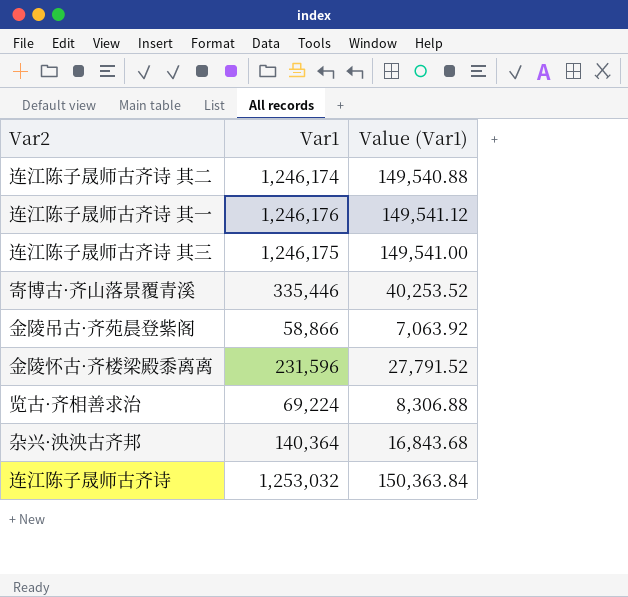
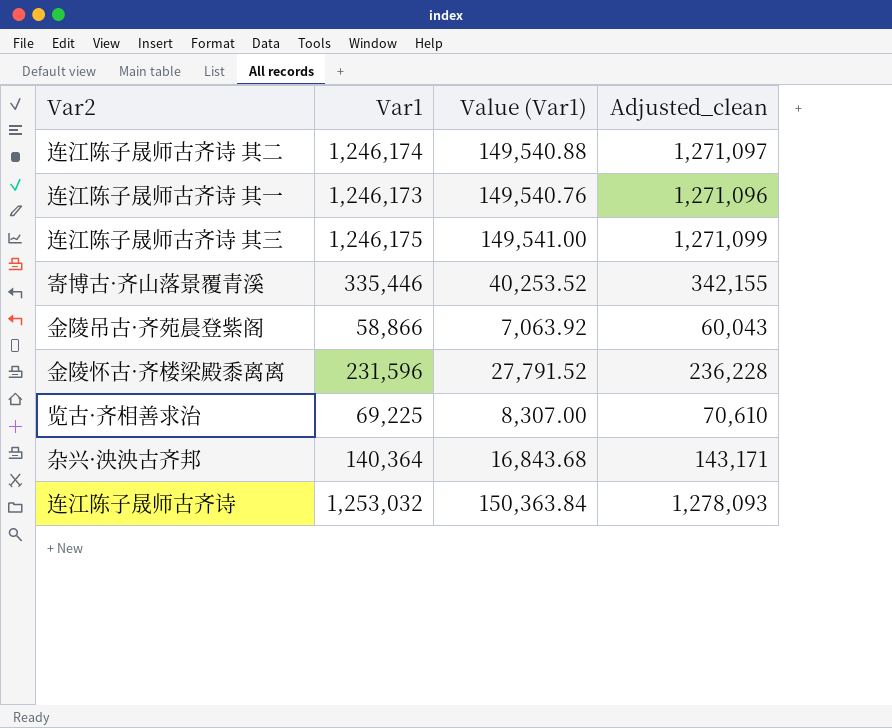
column Adjusted_clean | formula: none -> [Var1] * 1.02
连江陈子晟师古齐诗 其一 | Var1: 1,246,176 -> 1,246,173
连江陈子晟师古齐诗 其一 | Value (Var1): 149,541.12 -> 149,540.76
览古·齐相善求治 | Var1: 69,224 -> 69,225
览古·齐相善求治 | Value (Var1): 8,306.88 -> 8,307.00

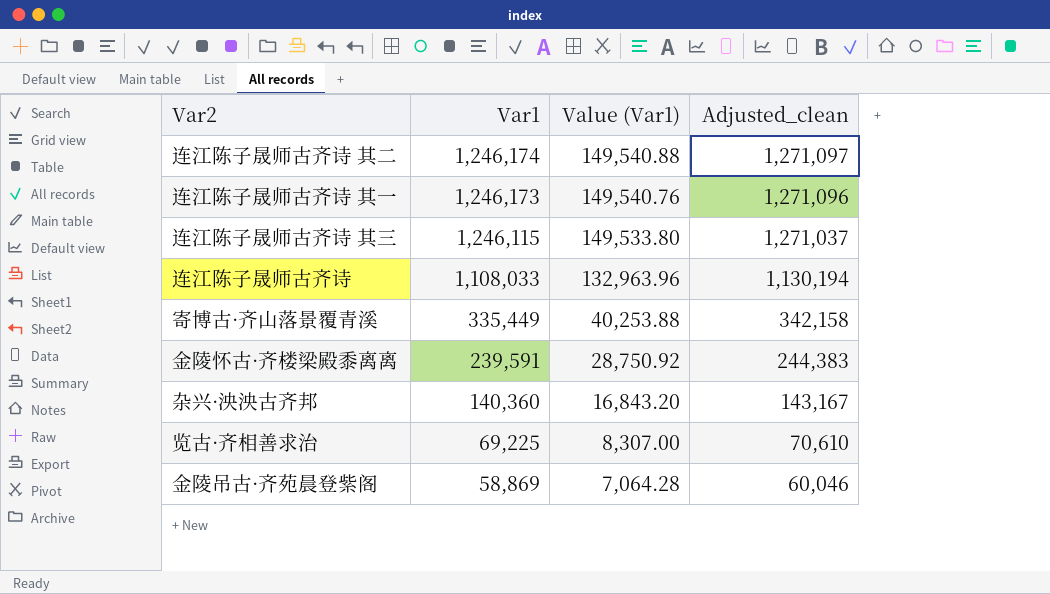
row order: none -> Var1 descending
连江陈子晟师古齐诗 其三 | Var1: 1,246,175 -> 1,246,115
连江陈子晟师古齐诗 其三 | Value (Var1): 149,541.00 -> 149,533.80
连江陈子晟师古齐诗 其三 | Adjusted_clean: 1,271,099 -> 1,271,037
连江陈子晟师古齐诗 | Var1: 1,253,032 -> 1,108,033
连江陈子晟师古齐诗 | Value (Var1): 150,363.84 -> 132,963.96
连江陈子晟师古齐诗 | Adjusted_clean: 1,278,093 -> 1,130,194
寄博古·齐山落景覆青溪 | Var1: 335,446 -> 335,449
寄博古·齐山落景覆青溪 | Value (Var1): 40,253.52 -> 40,253.88
寄博古·齐山落景覆青溪 | Adjusted_clean: 342,155 -> 342,158
金陵怀古·齐楼梁殿黍离离 | Var1: 231,596 -> 239,591
金陵怀古·齐楼梁殿黍离离 | Value (Var1): 27,791.52 -> 28,750.92
金陵怀古·齐楼梁殿黍离离 | Adjusted_clean: 236,228 -> 244,383
杂兴·泱泱古齐邦 | Var1: 140,364 -> 140,360
杂兴·泱泱古齐邦 | Value (Var1): 16,843.68 -> 16,843.20
杂兴·泱泱古齐邦 | Adjusted_clean: 143,171 -> 143,167
金陵吊古·齐苑晨登紫阁 | Var1: 58,866 -> 58,869
金陵吊古·齐苑晨登紫阁 | Value (Var1): 7,063.92 -> 7,064.28
金陵吊古·齐苑晨登紫阁 | Adjusted_clean: 60,043 -> 60,046

